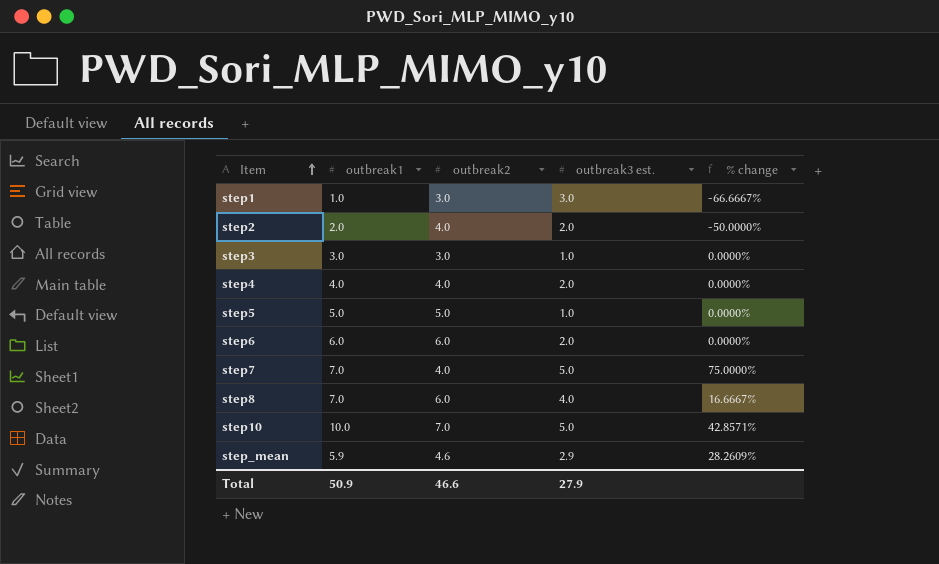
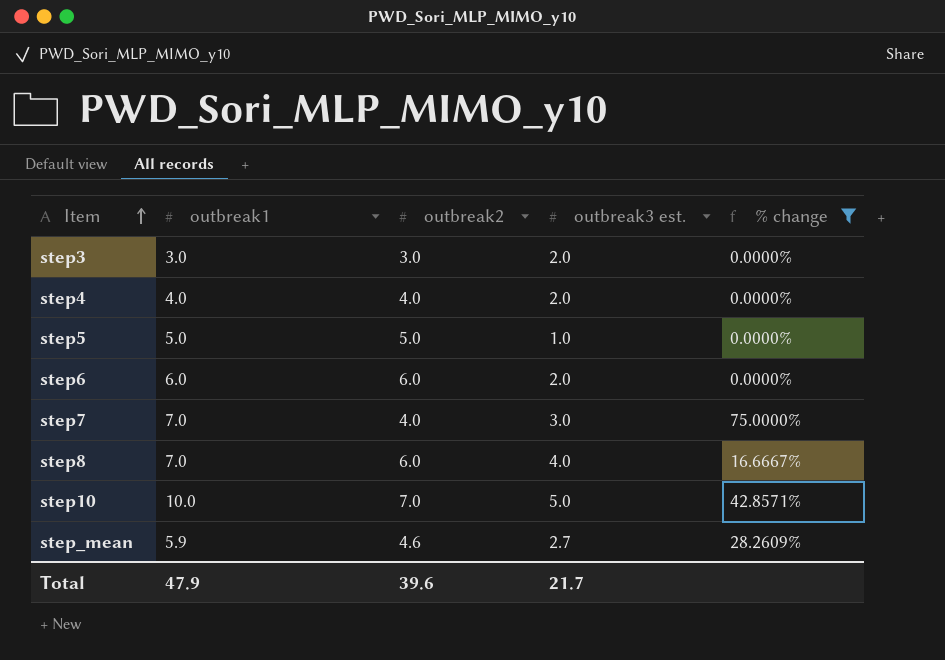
filter: none -> % change >= 0.0000%
step3 | outbreak3 est.: 1.0 -> 2.0
step7 | outbreak3 est.: 5.0 -> 3.0
step_mean | outbreak3 est.: 2.9 -> 2.7
Total | outbreak1: 50.9 -> 47.9
Total | outbreak2: 46.6 -> 39.6
Total | outbreak3 est.: 27.9 -> 21.7

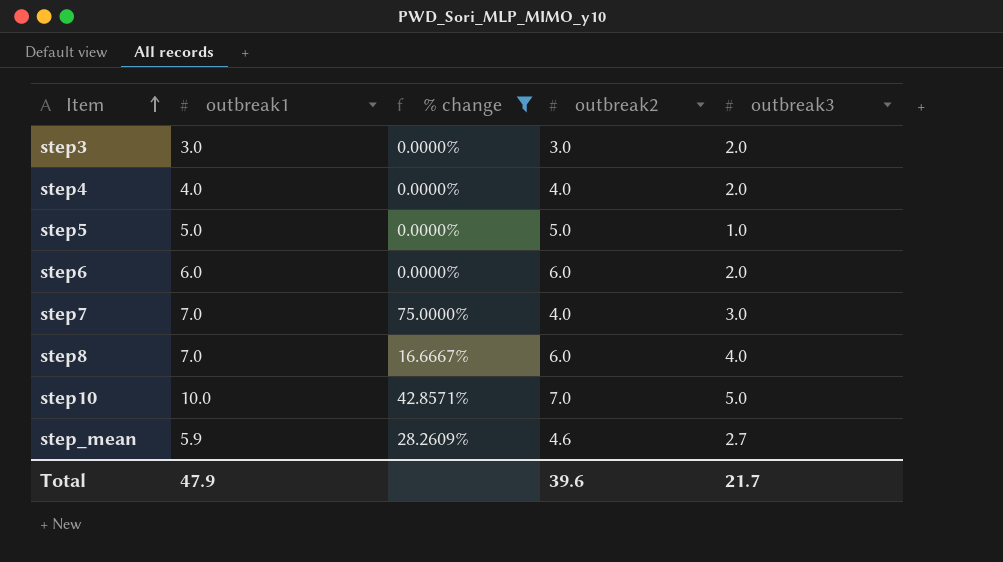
column % change | position: 5 -> 3
column name: outbreak3 est. -> outbreak3

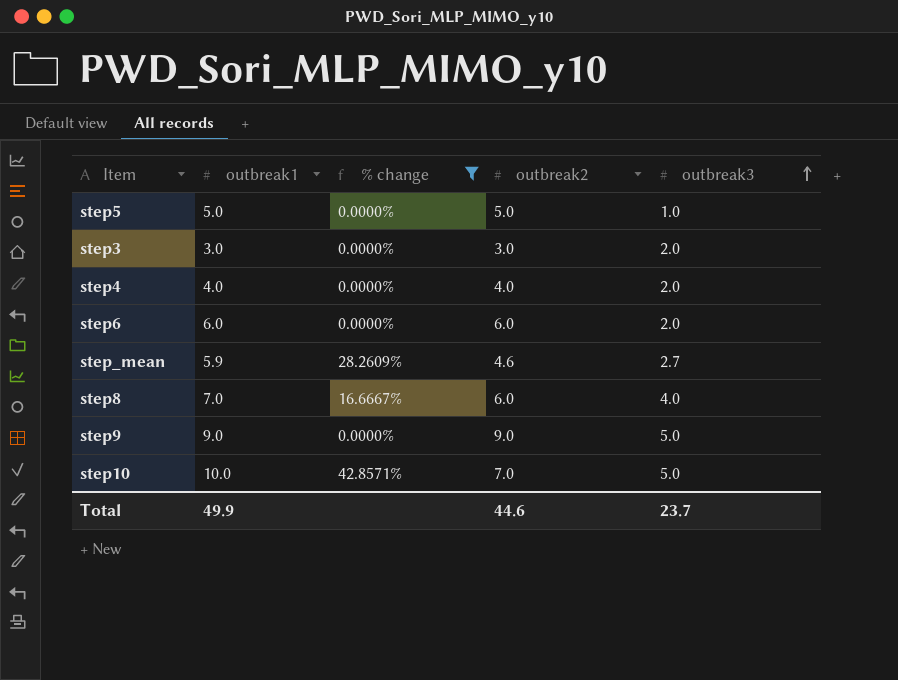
row order: Item ascending -> outbreak3 ascending
row step7: 7.0 | 75.0000% | 4.0 | 3.0 -> none
row step9: none -> 9.0 | 0.0000% | 9.0 | 5.0
Total | outbreak1: 47.9 -> 49.9
Total | outbreak2: 39.6 -> 44.6
Total | outbreak3: 21.7 -> 23.7

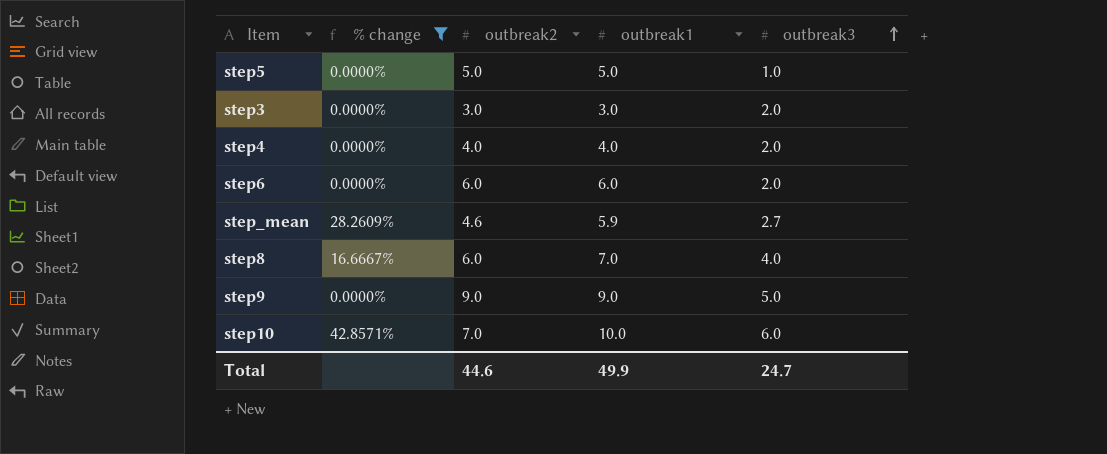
column outbreak1 | position: 2 -> 4
step10 | outbreak3: 5.0 -> 6.0
Total | outbreak3: 23.7 -> 24.7

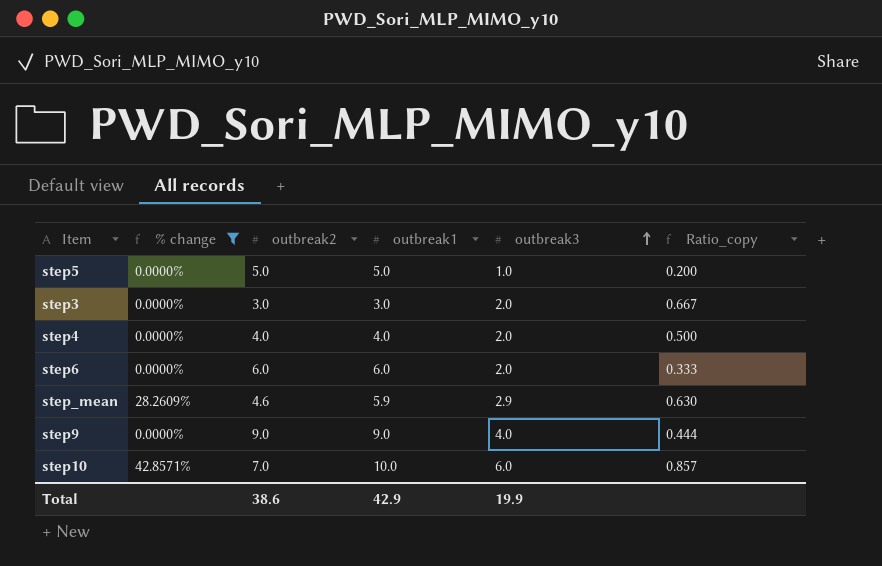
column Ratio_copy | formula: none -> [outbreak3] / [outbreak2]
row step8: 16.6667% | 6.0 | 7.0 | 4.0 -> none
step_mean | outbreak3: 2.7 -> 2.9
step9 | outbreak3: 5.0 -> 4.0
Total | outbreak2: 44.6 -> 38.6
Total | outbreak1: 49.9 -> 42.9
Total | outbreak3: 24.7 -> 19.9

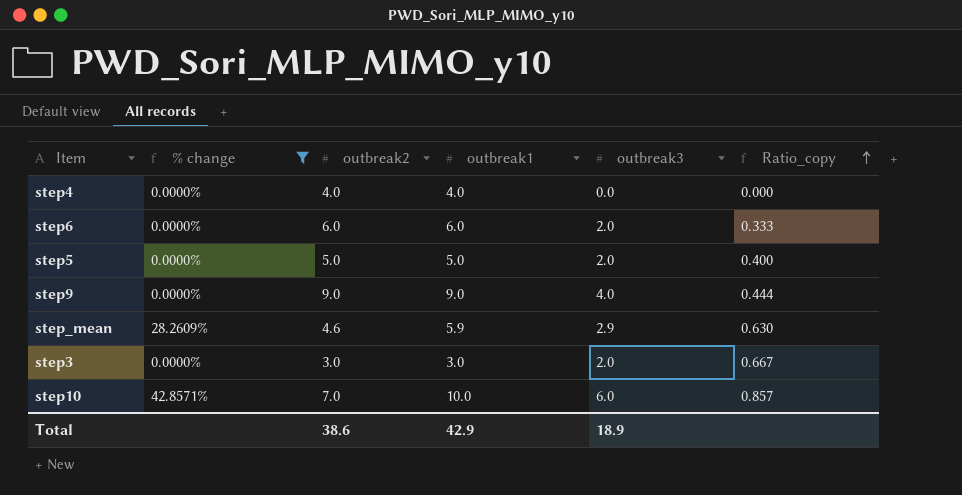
row order: outbreak3 ascending -> Ratio_copy ascending
step4 | outbreak3: 2.0 -> 0.0
step4 | Ratio_copy: 0.500 -> 0.000
step5 | outbreak3: 1.0 -> 2.0
step5 | Ratio_copy: 0.200 -> 0.400
Total | outbreak3: 19.9 -> 18.9

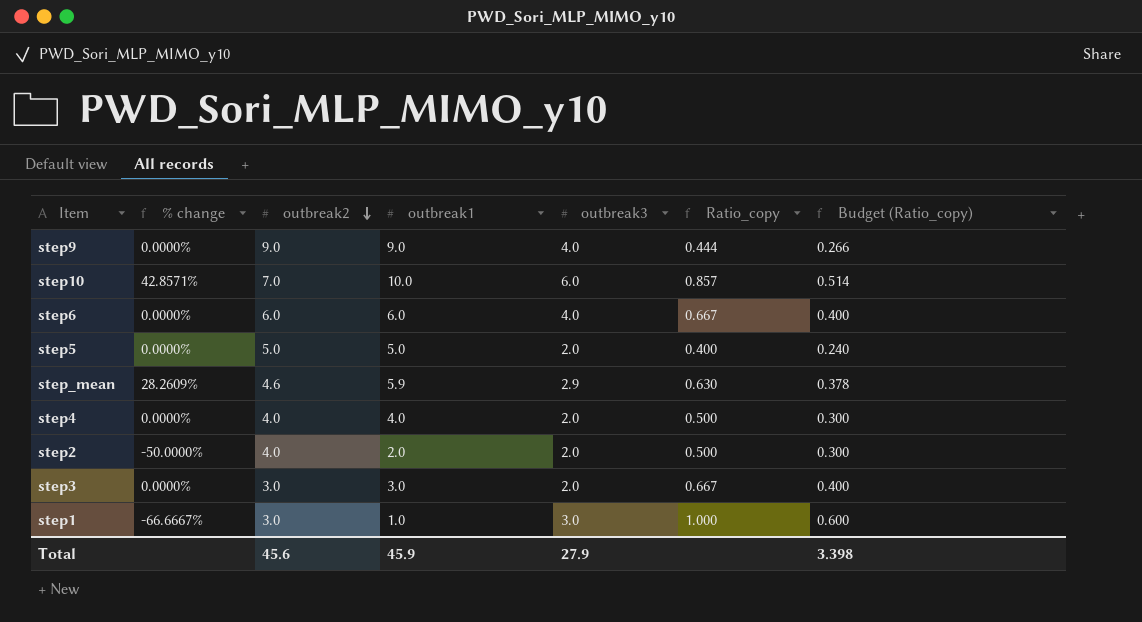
filter: % change >= 0.0000% -> none
row order: Ratio_copy ascending -> outbreak2 descending
column Budget (Ratio_copy) | formula: none -> [Ratio_copy] * 0.6
step6 | outbreak3: 2.0 -> 4.0
step6 | Ratio_copy: 0.333 -> 0.667
step4 | outbreak3: 0.0 -> 2.0
step4 | Ratio_copy: 0.000 -> 0.500
Total | outbreak2: 38.6 -> 45.6
Total | outbreak1: 42.9 -> 45.9
Total | outbreak3: 18.9 -> 27.9

